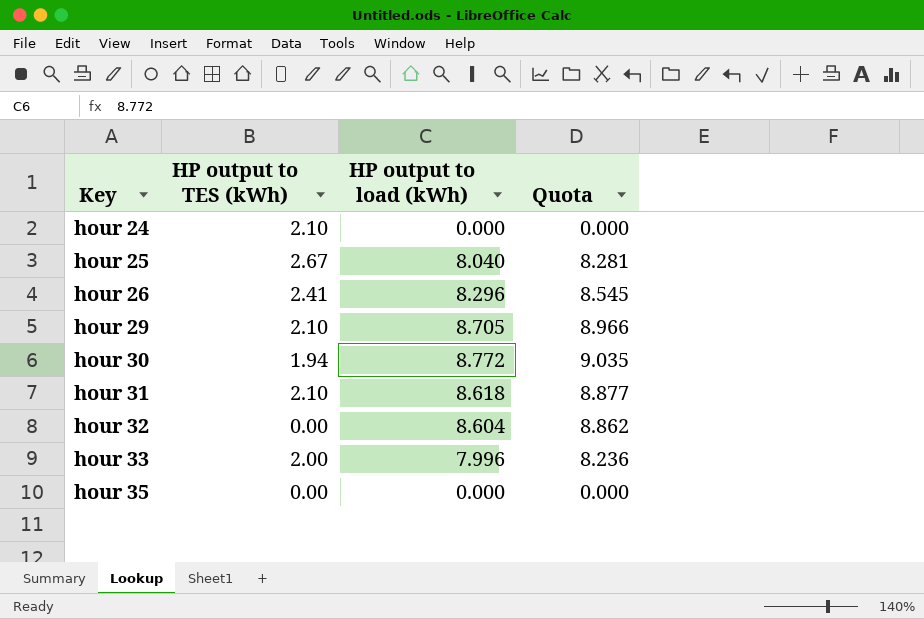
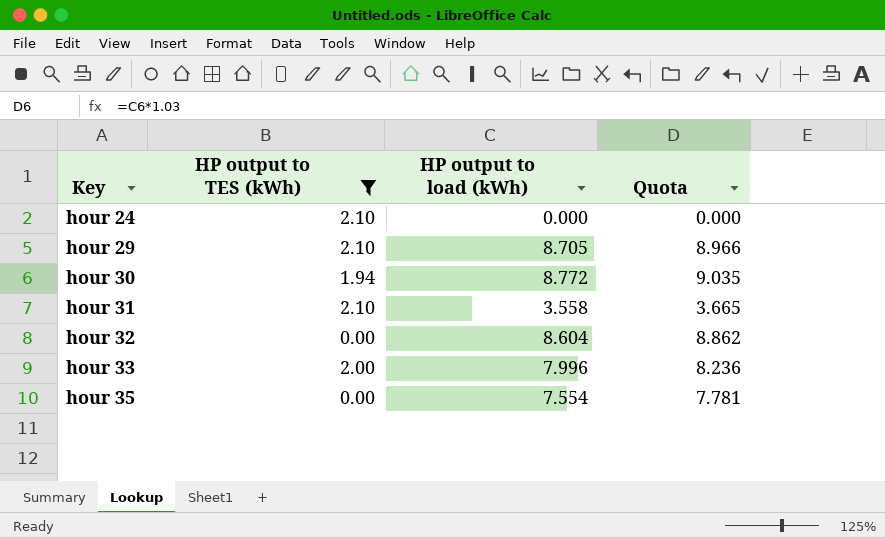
filter: none -> HP output to TES (kWh) <= 2.10
hour 31 | HP output to load (kWh): 8.618 -> 3.558
hour 31 | Quota: 8.877 -> 3.665
hour 35 | HP output to load (kWh): 0.000 -> 7.554
hour 35 | Quota: 0.000 -> 7.781

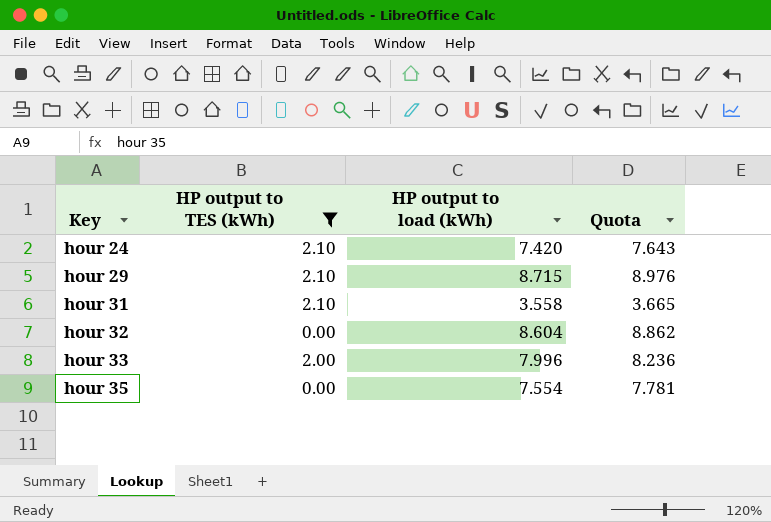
row hour 30: 1.94 | 8.772 | 9.035 -> none
hour 24 | HP output to load (kWh): 0.000 -> 7.420
hour 24 | Quota: 0.000 -> 7.643
hour 29 | HP output to load (kWh): 8.705 -> 8.715
hour 29 | Quota: 8.966 -> 8.976

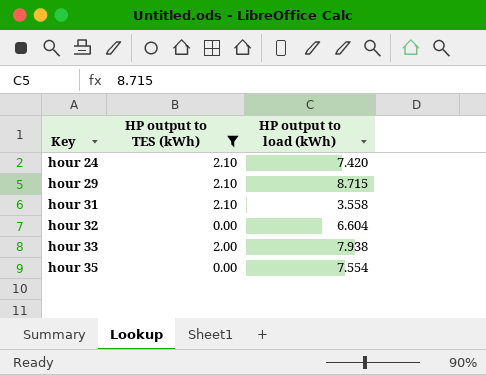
column Quota | formula: [HP output to load (kWh)] * 1.03 -> none
hour 32 | HP output to load (kWh): 8.604 -> 6.604
hour 33 | HP output to load (kWh): 7.996 -> 7.938

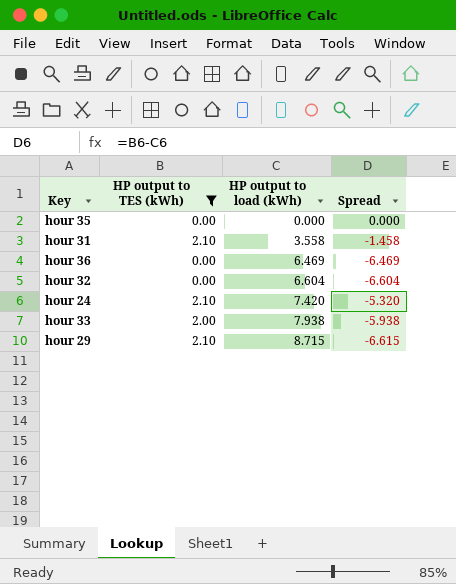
row order: Key ascending -> HP output to load (kWh) ascending
column Spread | formula: none -> [HP output to TES (kWh)] - [HP output to load (kWh)]
hour 35 | HP output to load (kWh): 7.554 -> 0.000
row hour 36: none -> 0.00 | 6.469 | -6.469

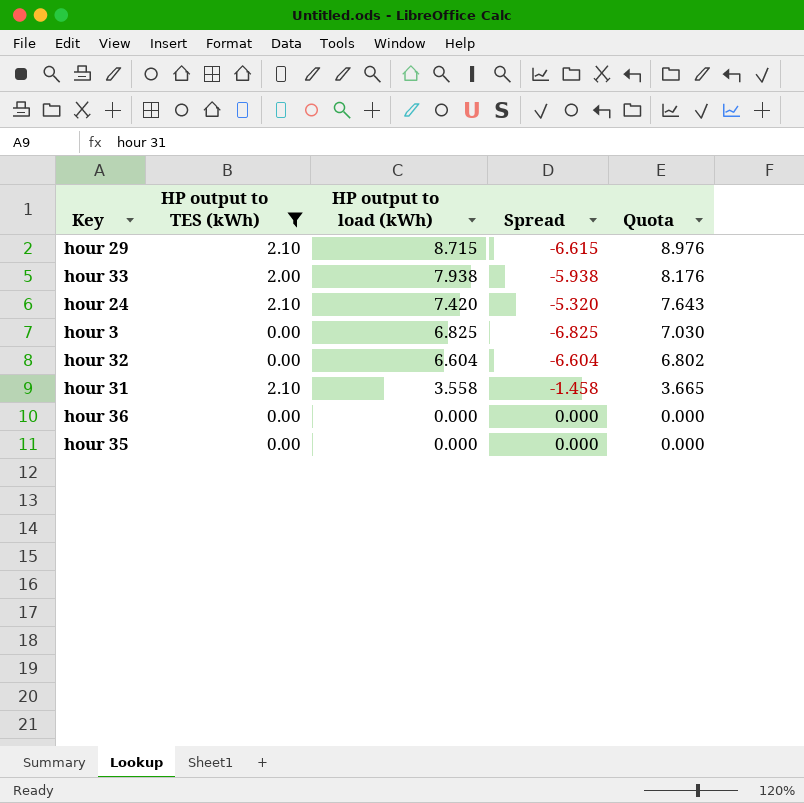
row order: HP output to load (kWh) ascending -> HP output to load (kWh) descending
column Quota | formula: none -> [HP output to load (kWh)] * 1.03
row hour 3: none -> 0.00 | 6.825 | -6.825 | 7.030
hour 36 | HP output to load (kWh): 6.469 -> 0.000
hour 36 | Spread: -6.469 -> 0.000

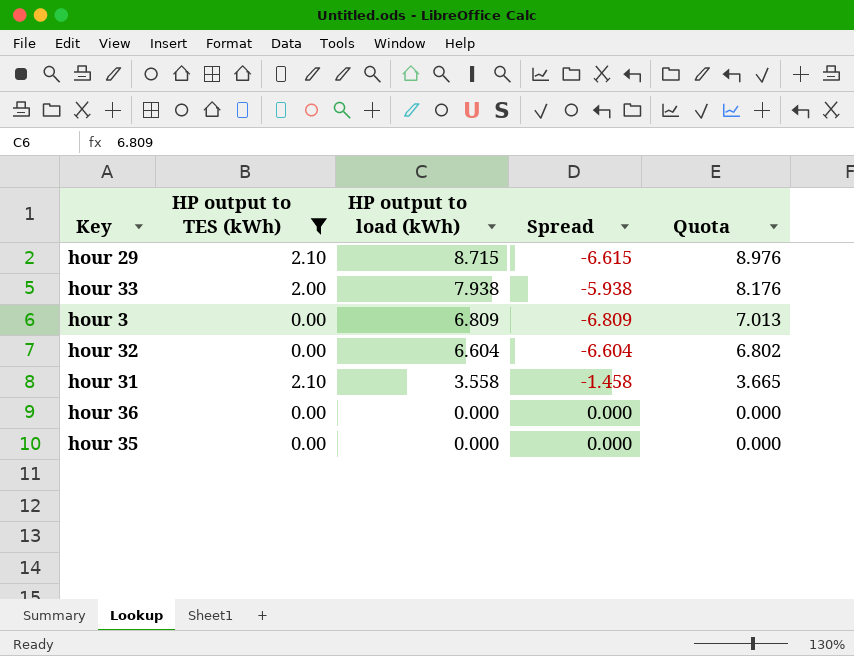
row hour 24: 2.10 | 7.420 | -5.320 | 7.643 -> none
hour 3 | HP output to load (kWh): 6.825 -> 6.809
hour 3 | Spread: -6.825 -> -6.809
hour 3 | Quota: 7.030 -> 7.013

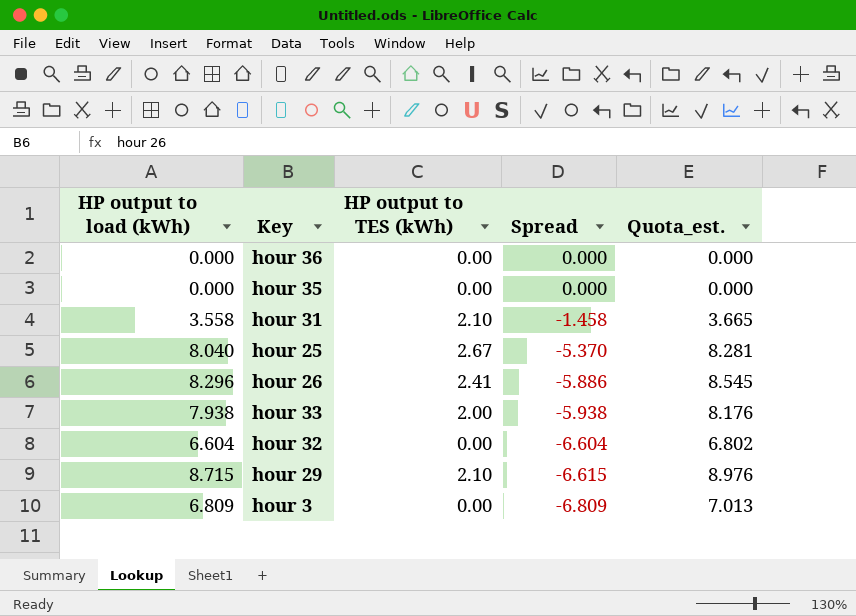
filter: HP output to TES (kWh) <= 2.10 -> none
row order: HP output to load (kWh) descending -> Spread descending
column HP output to load (kWh) | position: 3 -> 1
column name: Quota -> Quota_est.

